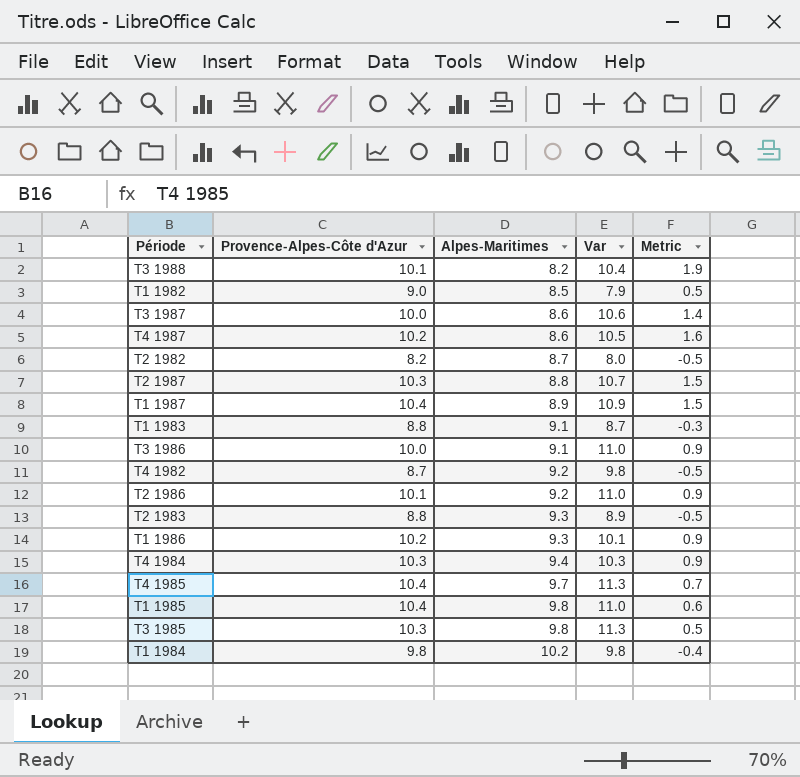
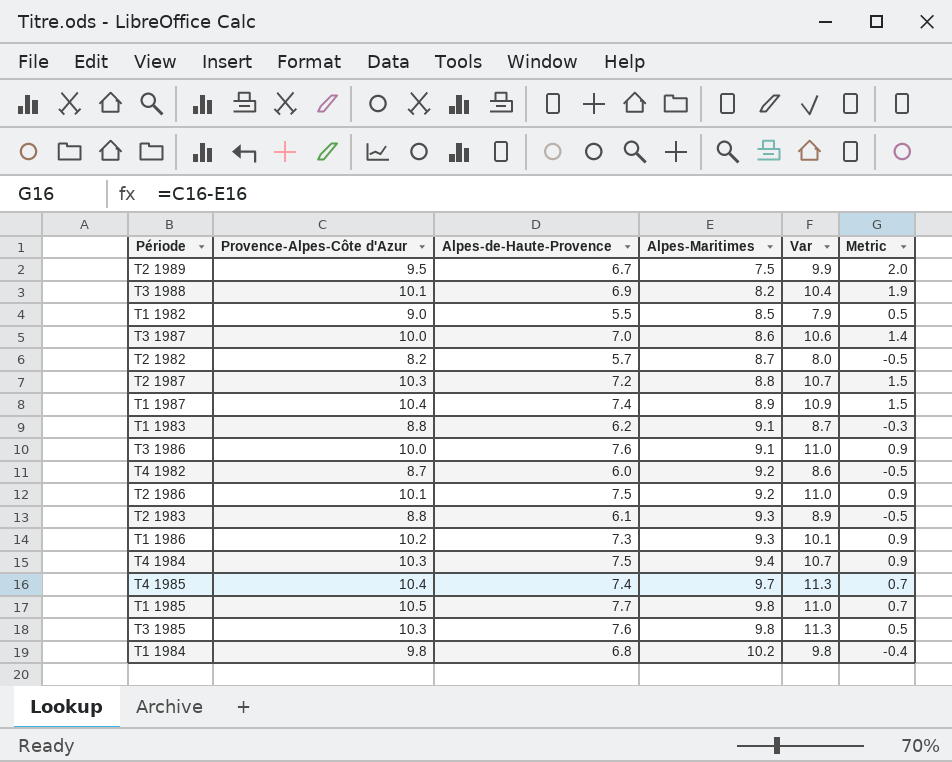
column Alpes-de-Haute-Provence | position: none -> 3
row T4 1987: 10.2 | 8.6 | 10.5 | 1.6 -> none
row T2 1989: none -> 9.5 | 6.7 | 7.5 | 9.9 | 2.0
T4 1982 | Var: 9.8 -> 8.6
T4 1984 | Var: 10.3 -> 10.7
T1 1985 | Provence-Alpes-Côte d'Azur: 10.4 -> 10.5
T1 1985 | Metric: 0.6 -> 0.7

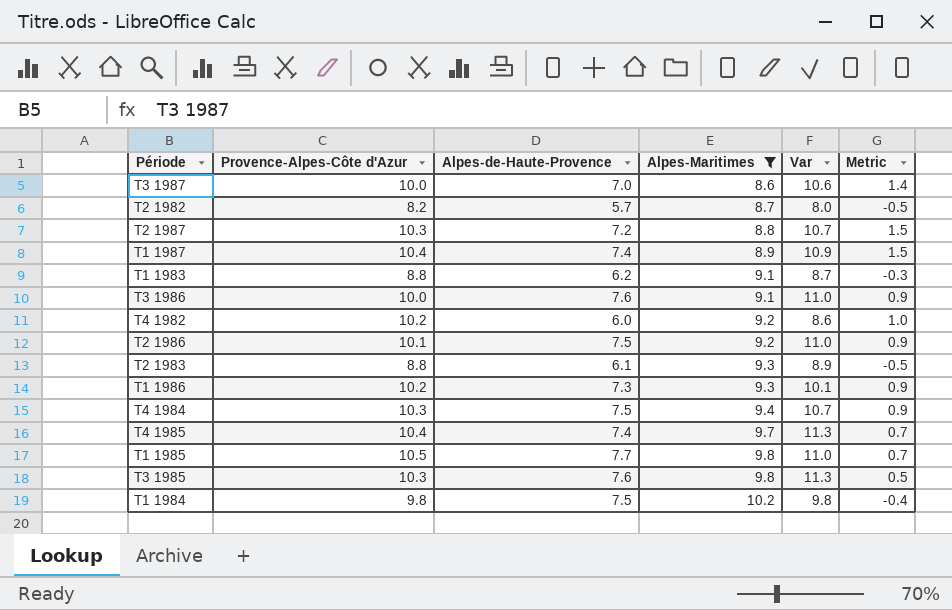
filter: none -> Alpes-Maritimes >= 8.6
T4 1982 | Provence-Alpes-Côte d'Azur: 8.7 -> 10.2
T4 1982 | Metric: -0.5 -> 1.0
T1 1984 | Alpes-de-Haute-Provence: 6.8 -> 7.5

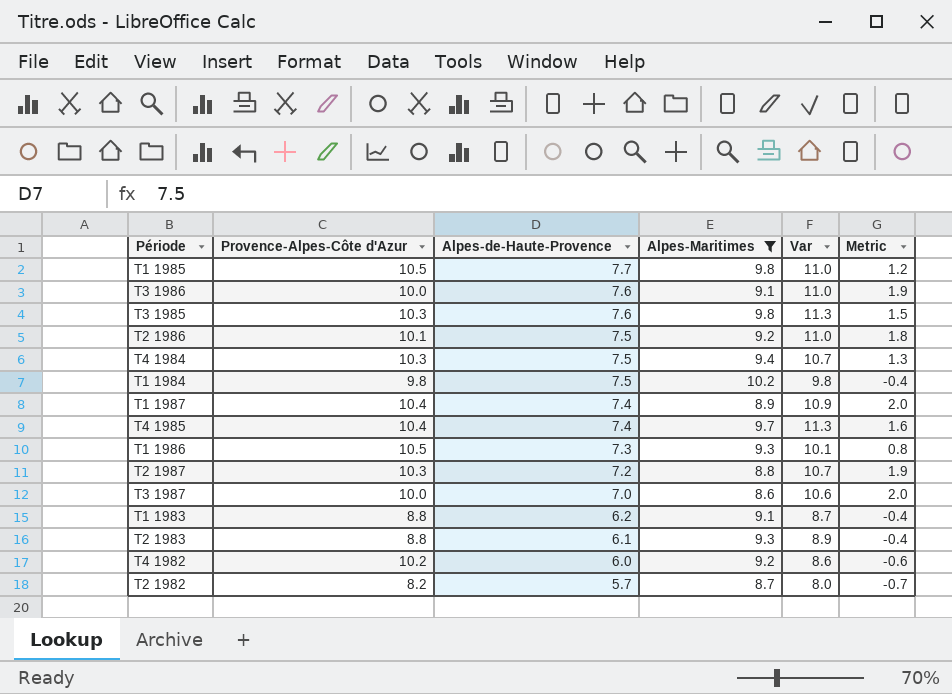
row order: Alpes-Maritimes ascending -> Alpes-de-Haute-Provence descending
column Metric | formula: [Provence-Alpes-Côte d'Azur] - [Alpes-Maritimes] -> [Var] - [Alpes-Maritimes]
T1 1986 | Provence-Alpes-Côte d'Azur: 10.2 -> 10.5

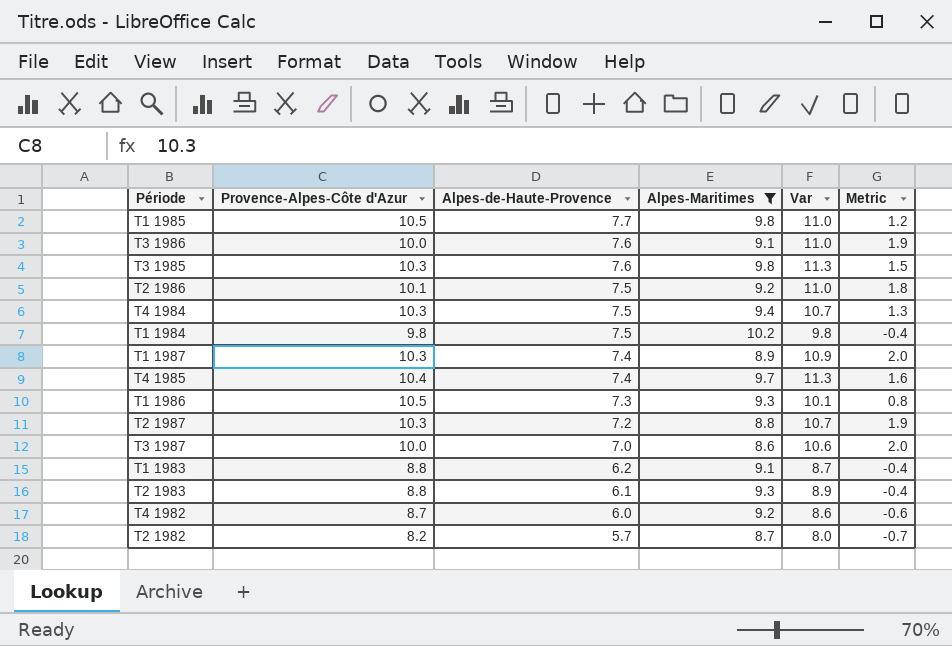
T1 1987 | Provence-Alpes-Côte d'Azur: 10.4 -> 10.3
T4 1982 | Provence-Alpes-Côte d'Azur: 10.2 -> 8.7

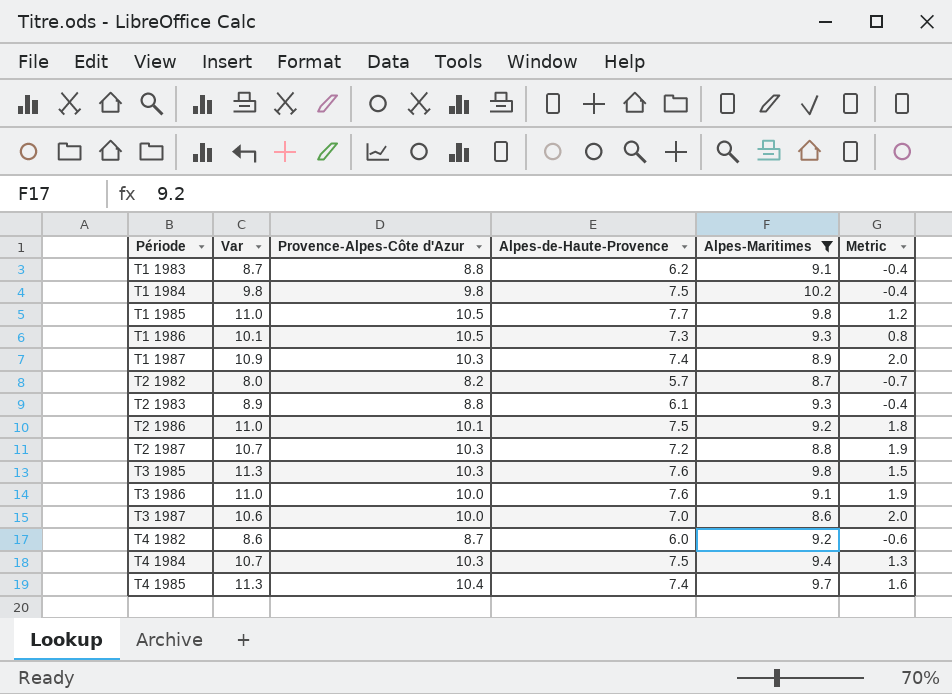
row order: Alpes-de-Haute-Provence descending -> Période ascending
column Var | position: 5 -> 2

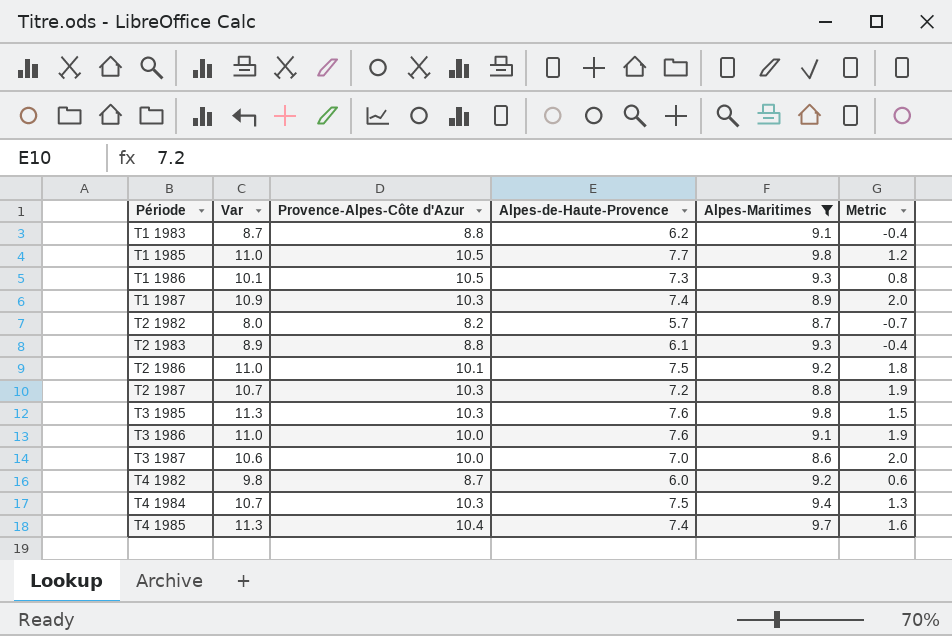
row T1 1984: 9.8 | 9.8 | 7.5 | 10.2 | -0.4 -> none
T4 1982 | Var: 8.6 -> 9.8
T4 1982 | Metric: -0.6 -> 0.6

